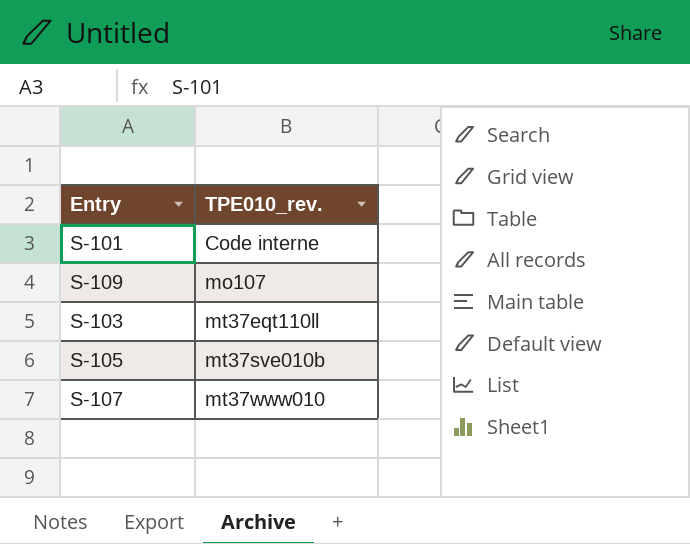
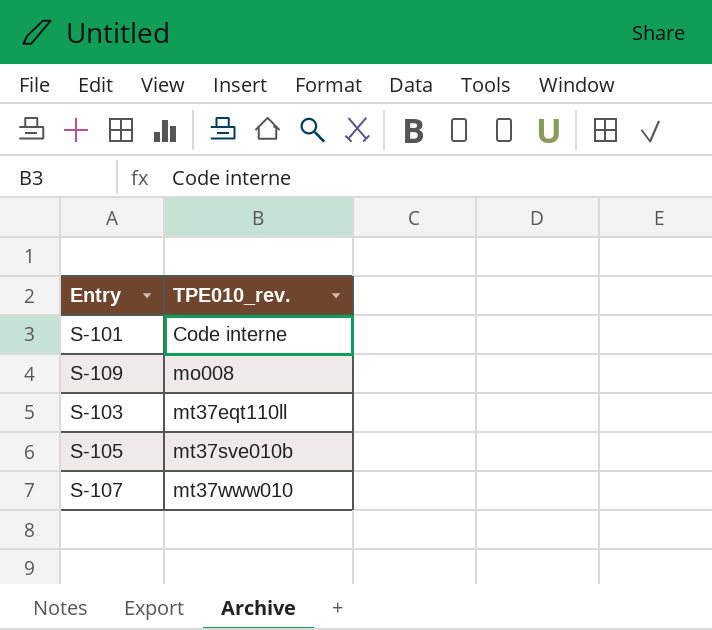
S-109 | TPE010_rev.: mo107 -> mo008

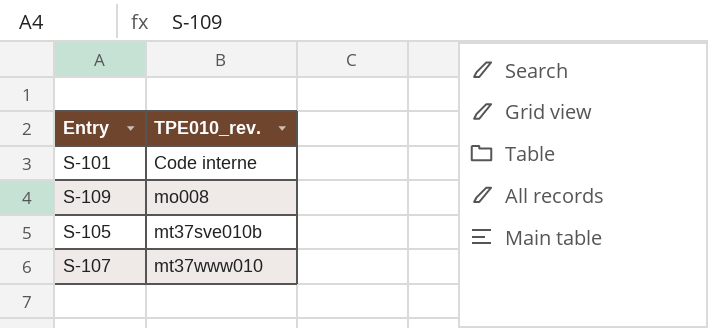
row S-103: mt37eqt110ll -> none

